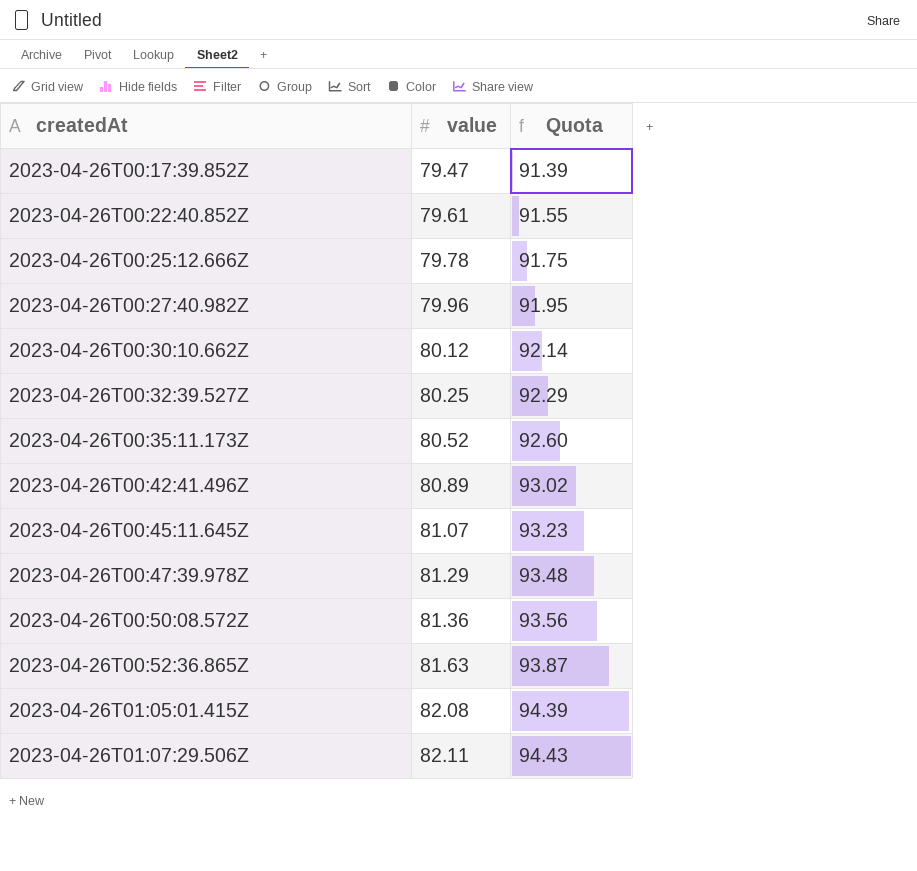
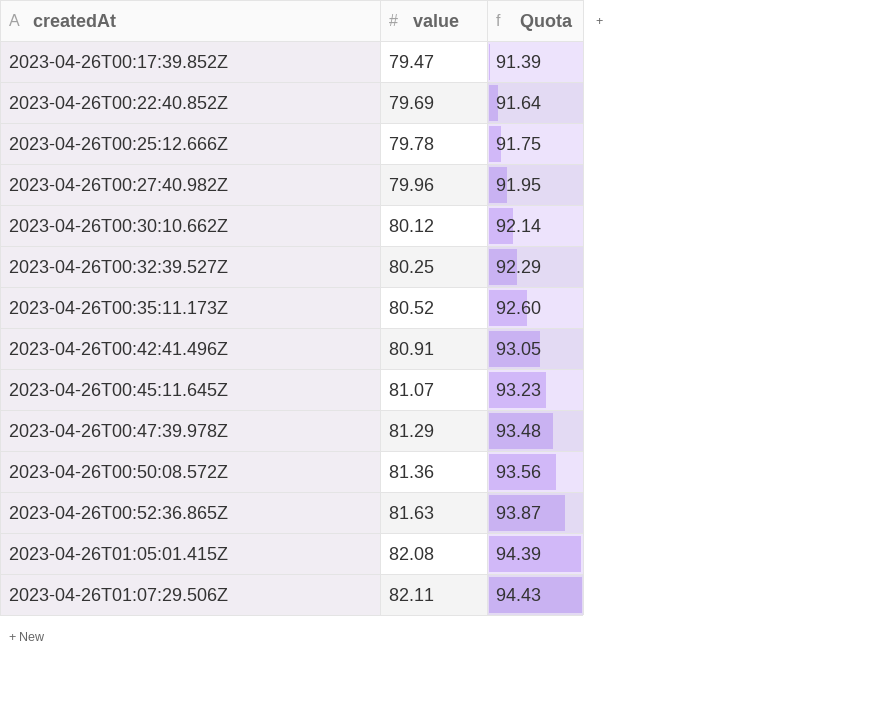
2023-04-26T00:22:40.852Z | value: 79.61 -> 79.69
2023-04-26T00:22:40.852Z | Quota: 91.55 -> 91.64
2023-04-26T00:42:41.496Z | value: 80.89 -> 80.91
2023-04-26T00:42:41.496Z | Quota: 93.02 -> 93.05

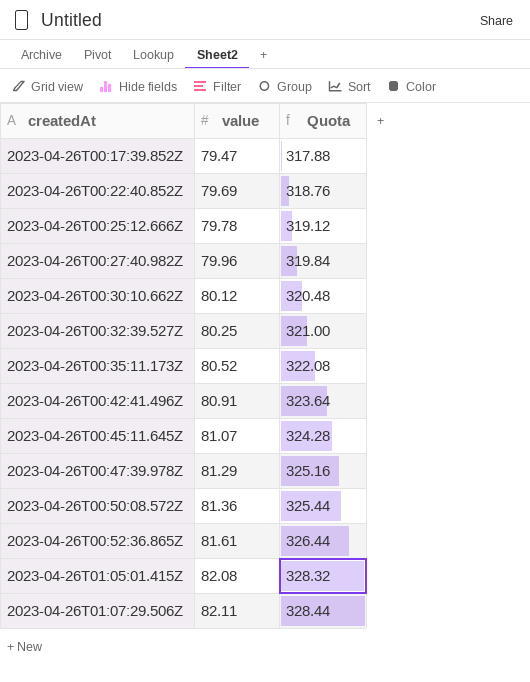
column Quota | formula: [value] * 1.15 -> [value] * 4
2023-04-26T00:52:36.865Z | value: 81.63 -> 81.61

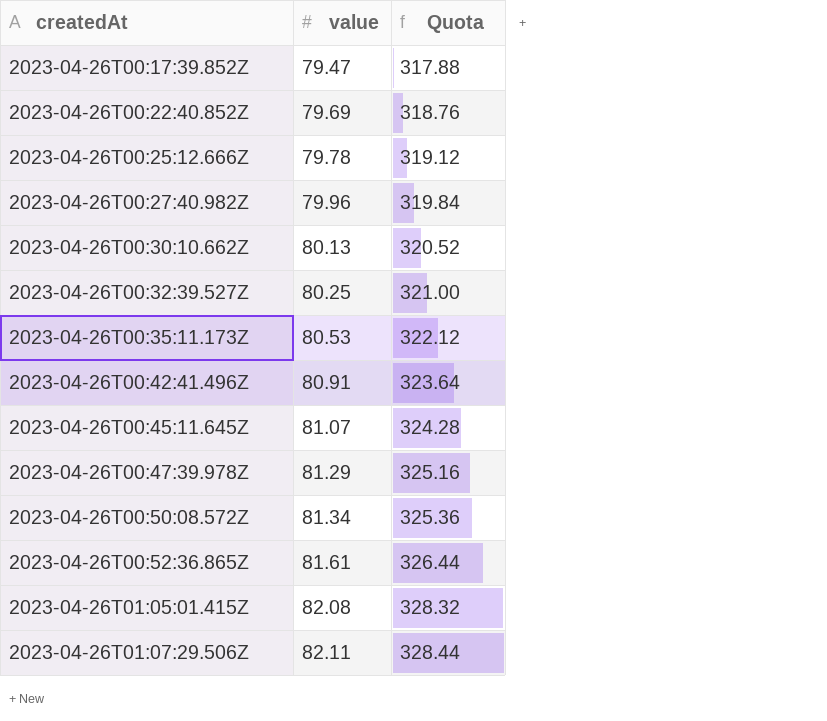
2023-04-26T00:30:10.662Z | value: 80.12 -> 80.13
2023-04-26T00:30:10.662Z | Quota: 320.48 -> 320.52
2023-04-26T00:35:11.173Z | value: 80.52 -> 80.53
2023-04-26T00:35:11.173Z | Quota: 322.08 -> 322.12
2023-04-26T00:50:08.572Z | value: 81.36 -> 81.34
2023-04-26T00:50:08.572Z | Quota: 325.44 -> 325.36

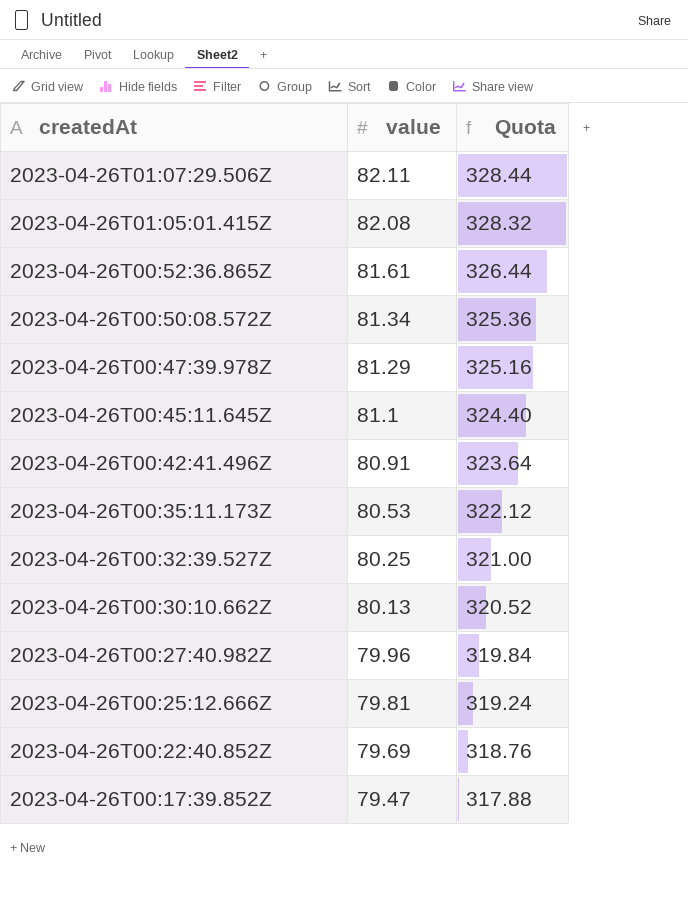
row order: createdAt ascending -> createdAt descending
2023-04-26T00:45:11.645Z | value: 81.07 -> 81.1
2023-04-26T00:45:11.645Z | Quota: 324.28 -> 324.40
2023-04-26T00:25:12.666Z | value: 79.78 -> 79.81
2023-04-26T00:25:12.666Z | Quota: 319.12 -> 319.24

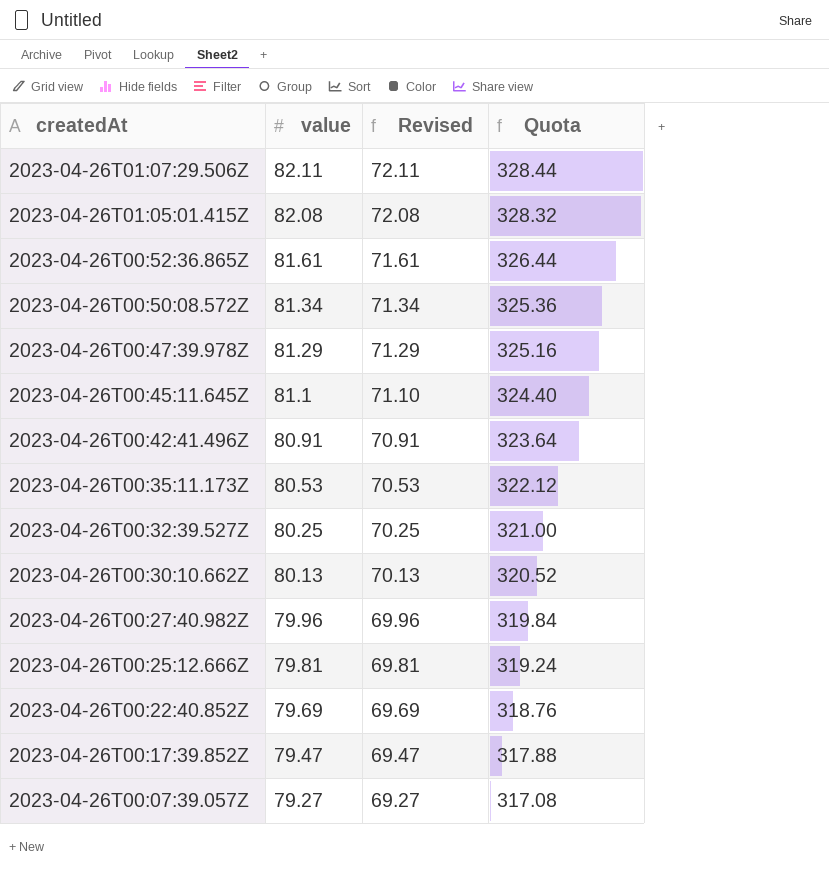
column Revised | formula: none -> [value] - 10
row 2023-04-26T00:07:39.057Z: none -> 79.27 | 69.27 | 317.08

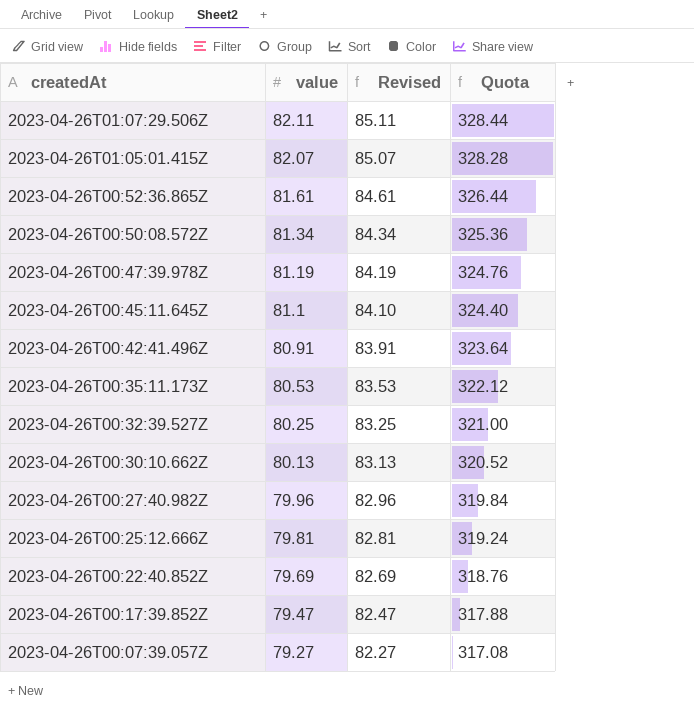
column Revised | formula: [value] - 10 -> [value] + 3
2023-04-26T01:05:01.415Z | value: 82.08 -> 82.07
2023-04-26T01:05:01.415Z | Quota: 328.32 -> 328.28
2023-04-26T00:47:39.978Z | value: 81.29 -> 81.19
2023-04-26T00:47:39.978Z | Quota: 325.16 -> 324.76

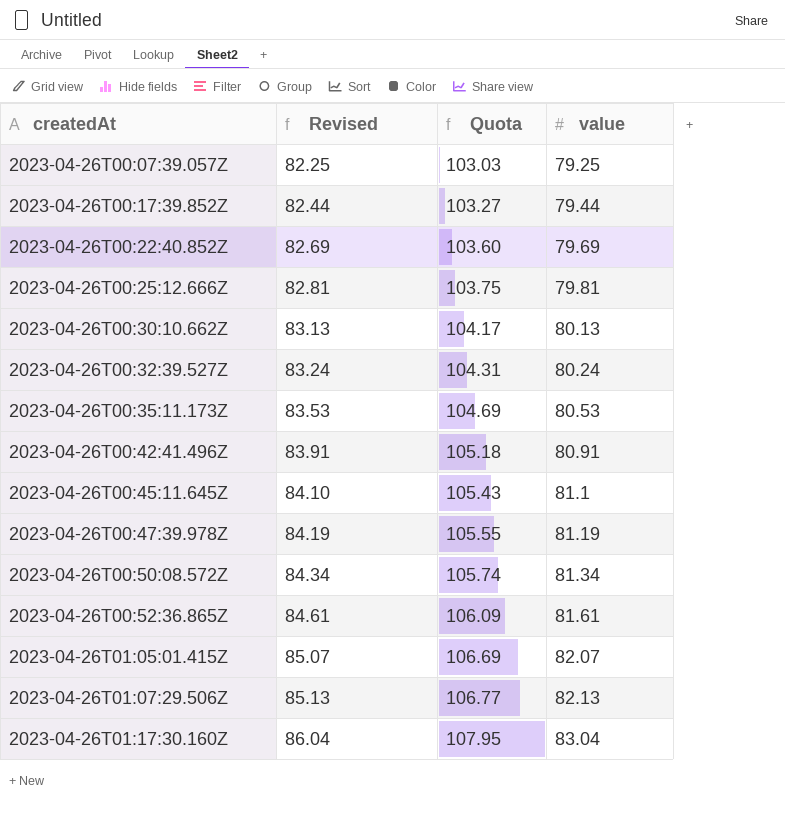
row order: createdAt descending -> createdAt ascending
column Quota | formula: [value] * 4 -> [value] * 1.3
column value | position: 2 -> 4
row 2023-04-26T00:27:40.982Z: 79.96 | 82.96 | 319.84 -> none
2023-04-26T00:07:39.057Z | Revised: 82.27 -> 82.25
2023-04-26T00:07:39.057Z | value: 79.27 -> 79.25
2023-04-26T00:17:39.852Z | Revised: 82.47 -> 82.44
2023-04-26T00:17:39.852Z | value: 79.47 -> 79.44
2023-04-26T00:32:39.527Z | Revised: 83.25 -> 83.24
2023-04-26T00:32:39.527Z | value: 80.25 -> 80.24
2023-04-26T01:07:29.506Z | Revised: 85.11 -> 85.13
2023-04-26T01:07:29.506Z | value: 82.11 -> 82.13
row 2023-04-26T01:17:30.160Z: none -> 86.04 | 107.95 | 83.04

